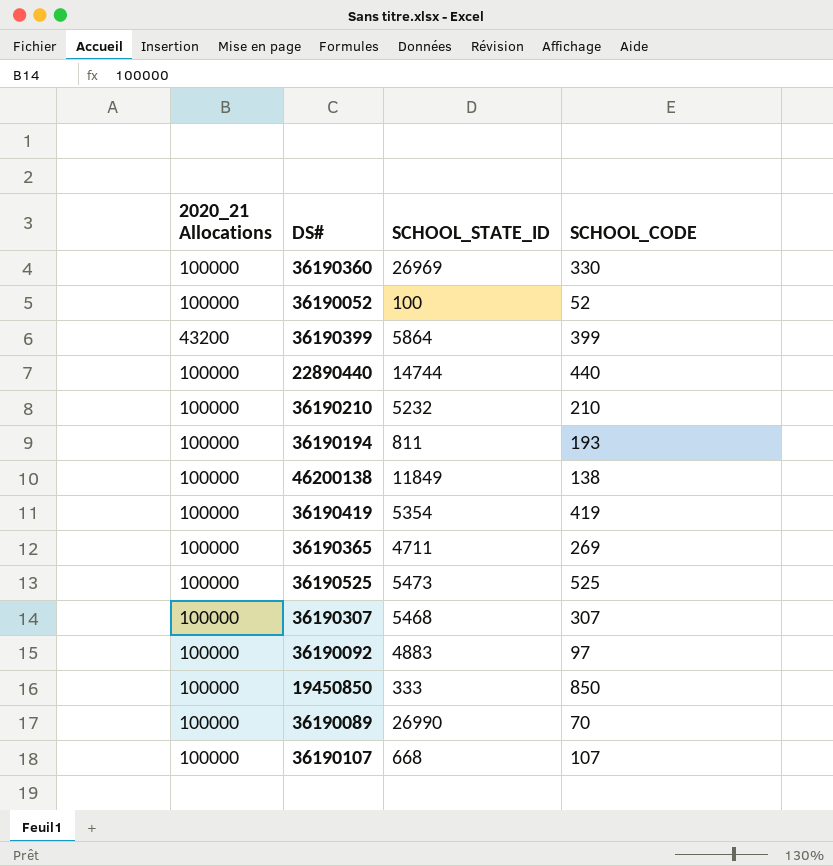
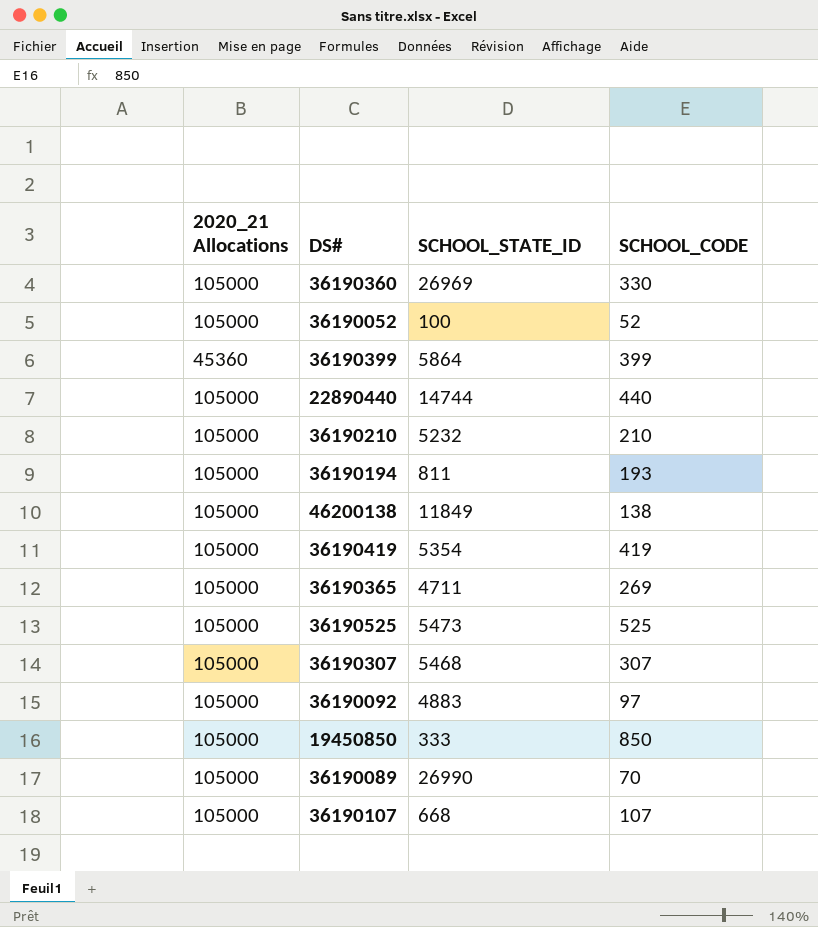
36190360 | 2020_21 Allocations: 100000 -> 105000
36190052 | 2020_21 Allocations: 100000 -> 105000
36190399 | 2020_21 Allocations: 43200 -> 45360
22890440 | 2020_21 Allocations: 100000 -> 105000
36190210 | 2020_21 Allocations: 100000 -> 105000
36190194 | 2020_21 Allocations: 100000 -> 105000
46200138 | 2020_21 Allocations: 100000 -> 105000
36190419 | 2020_21 Allocations: 100000 -> 105000
36190365 | 2020_21 Allocations: 100000 -> 105000
36190525 | 2020_21 Allocations: 100000 -> 105000
36190307 | 2020_21 Allocations: 100000 -> 105000
36190092 | 2020_21 Allocations: 100000 -> 105000
19450850 | 2020_21 Allocations: 100000 -> 105000
36190089 | 2020_21 Allocations: 100000 -> 105000
36190107 | 2020_21 Allocations: 100000 -> 105000

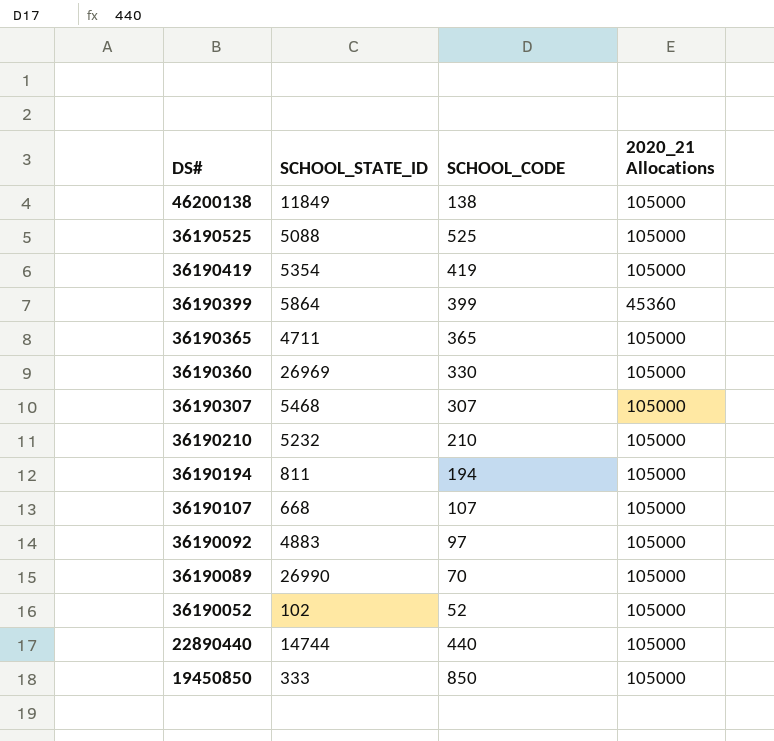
row order: none -> DS# descending
column 2020_21 Allocations | position: 1 -> 4
36190525 | SCHOOL_STATE_ID: 5473 -> 5088
36190365 | SCHOOL_CODE: 269 -> 365
36190194 | SCHOOL_CODE: 193 -> 194
36190052 | SCHOOL_STATE_ID: 100 -> 102

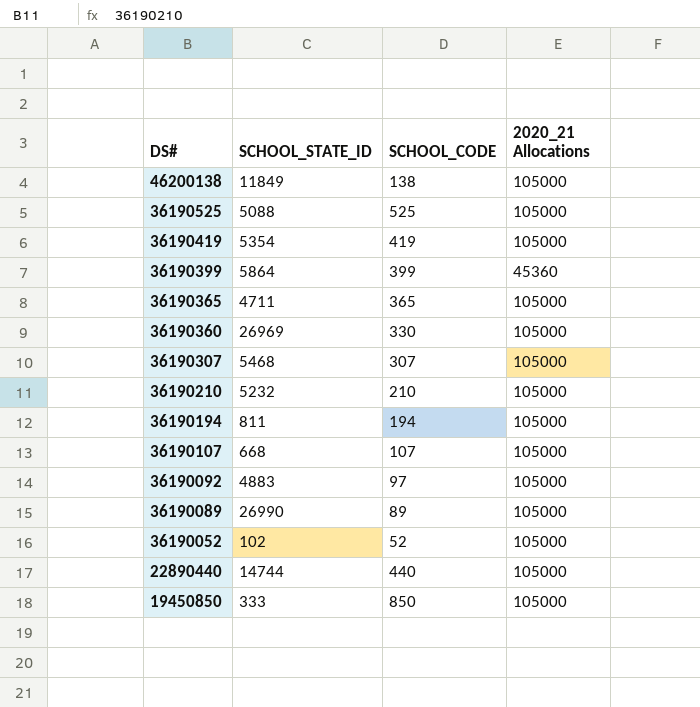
36190089 | SCHOOL_CODE: 70 -> 89

